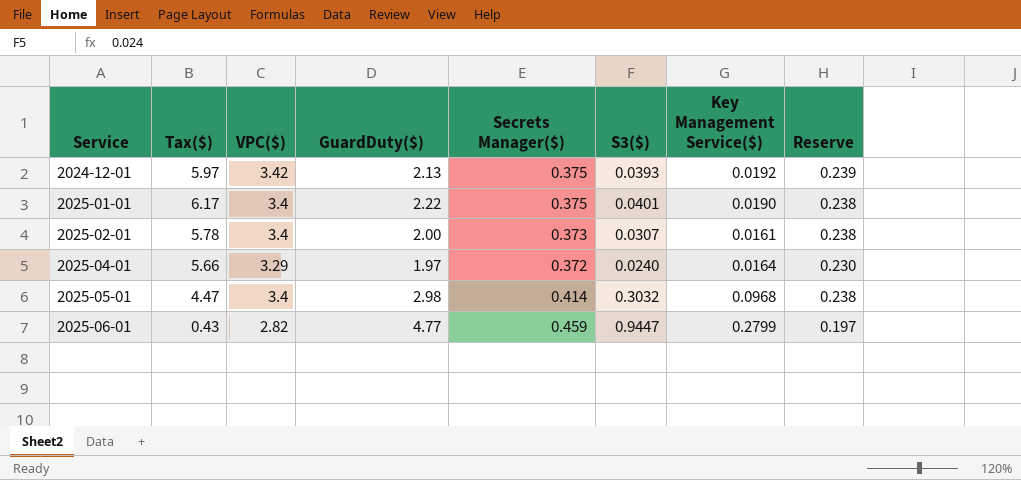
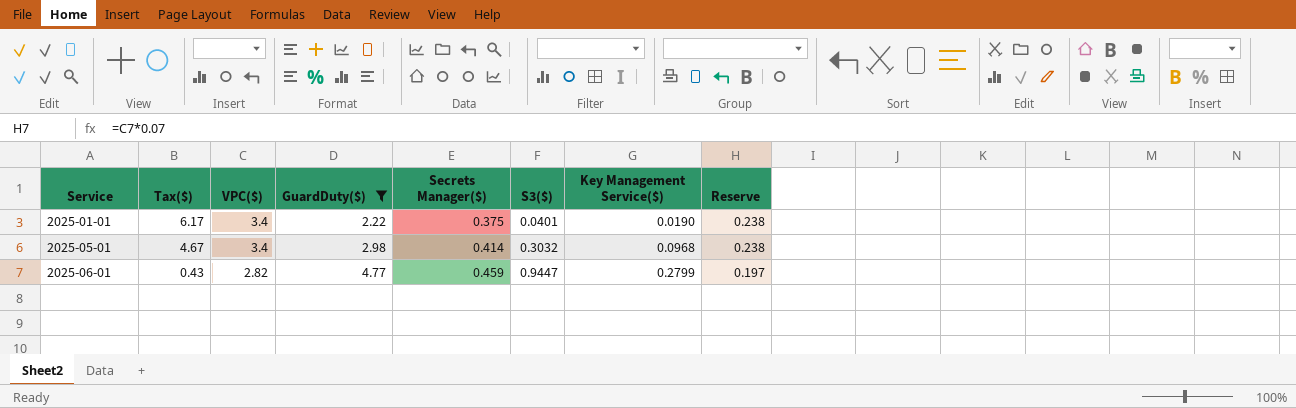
filter: none -> GuardDuty($) >= 2.22
2025-05-01 | Tax($): 4.47 -> 4.67

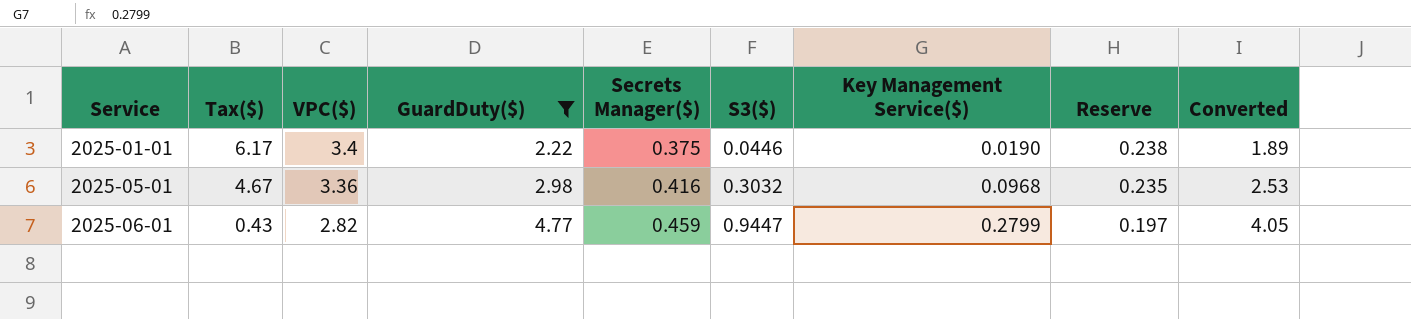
column Converted | formula: none -> [GuardDuty($)] * 0.85
2025-01-01 | S3($): 0.0401 -> 0.0446
2025-05-01 | VPC($): 3.4 -> 3.36
2025-05-01 | Secrets Manager($): 0.414 -> 0.416
2025-05-01 | Reserve: 0.238 -> 0.235

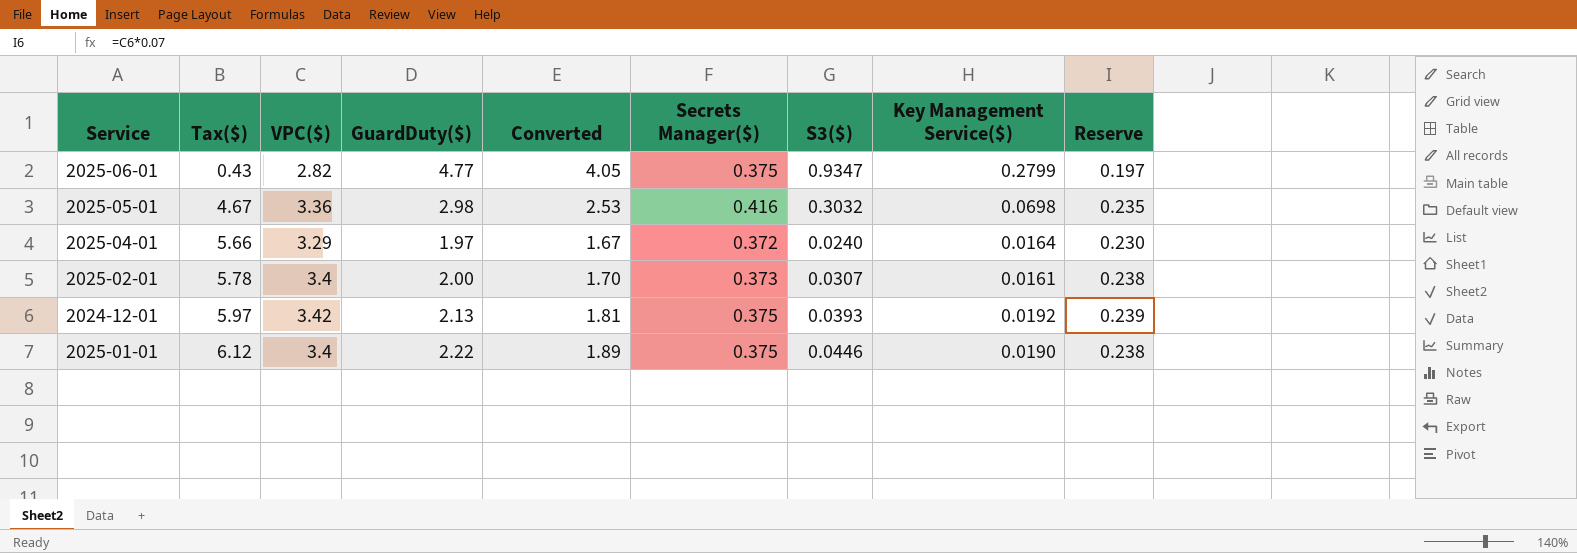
filter: GuardDuty($) >= 2.22 -> none
row order: Service ascending -> Tax($) ascending
column Converted | position: 9 -> 5
2025-06-01 | Secrets Manager($): 0.459 -> 0.375
2025-06-01 | S3($): 0.9447 -> 0.9347
2025-05-01 | Key Management Service($): 0.0968 -> 0.0698
2025-01-01 | Tax($): 6.17 -> 6.12

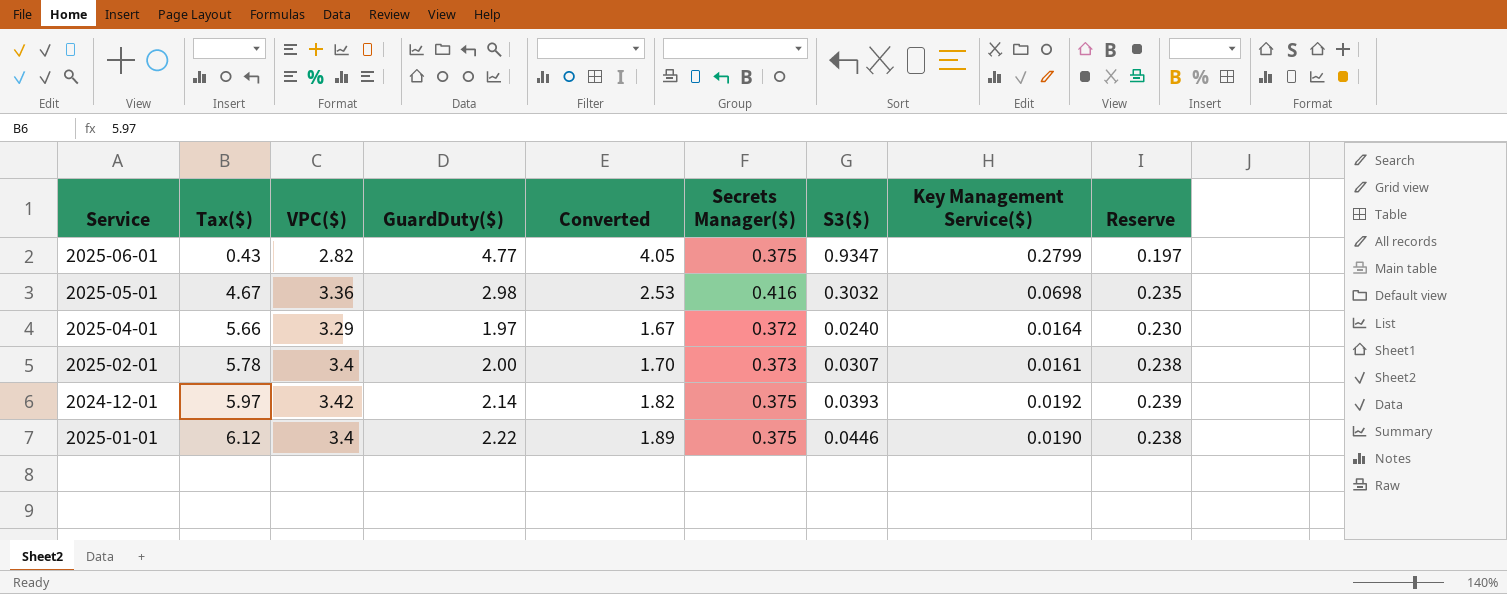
2024-12-01 | GuardDuty($): 2.13 -> 2.14
2024-12-01 | Converted: 1.81 -> 1.82

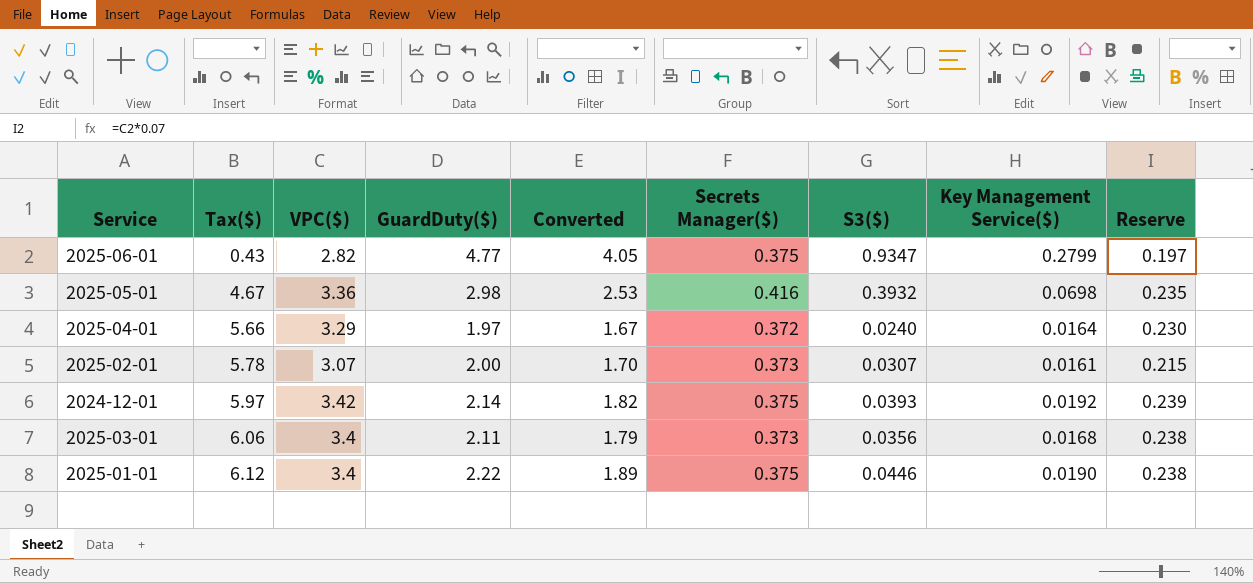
2025-05-01 | S3($): 0.3032 -> 0.3932
2025-02-01 | VPC($): 3.4 -> 3.07
2025-02-01 | Reserve: 0.238 -> 0.215
row 2025-03-01: none -> 6.06 | 3.4 | 2.11 | 1.79 | 0.373 | 0.0356 | 0.0168 | 0.238

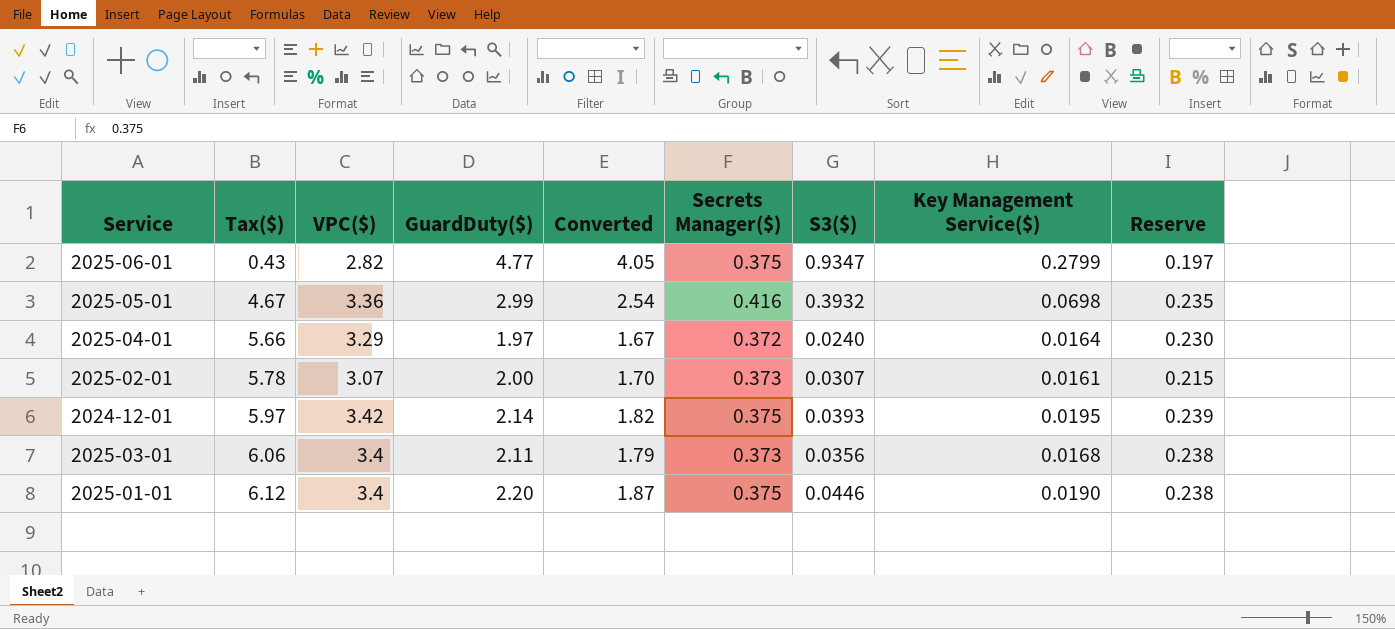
2025-05-01 | GuardDuty($): 2.98 -> 2.99
2025-05-01 | Converted: 2.53 -> 2.54
2024-12-01 | Key Management Service($): 0.0192 -> 0.0195
2025-01-01 | GuardDuty($): 2.22 -> 2.20
2025-01-01 | Converted: 1.89 -> 1.87

